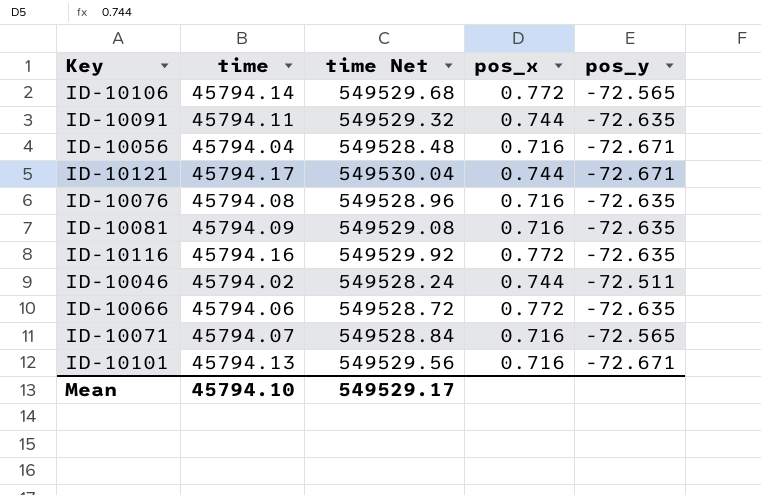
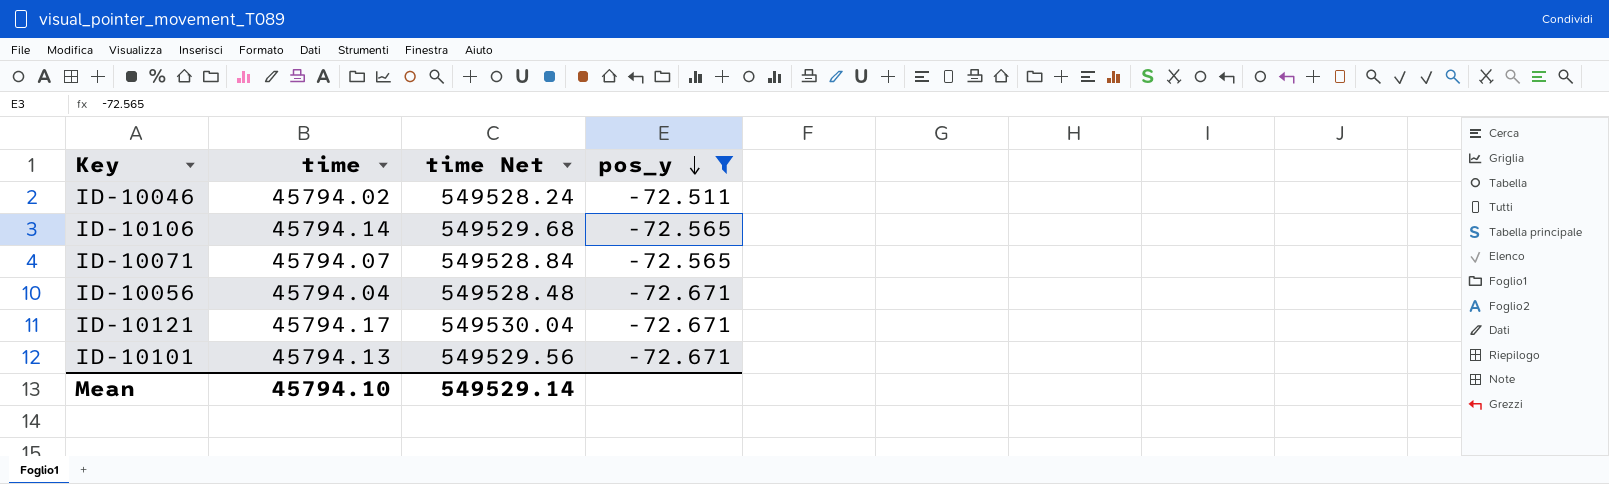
filter: none -> pos_y != -72.635
row order: none -> pos_y descending
column pos_x | position: 4 -> none
Mean | time Net: 549529.17 -> 549529.14

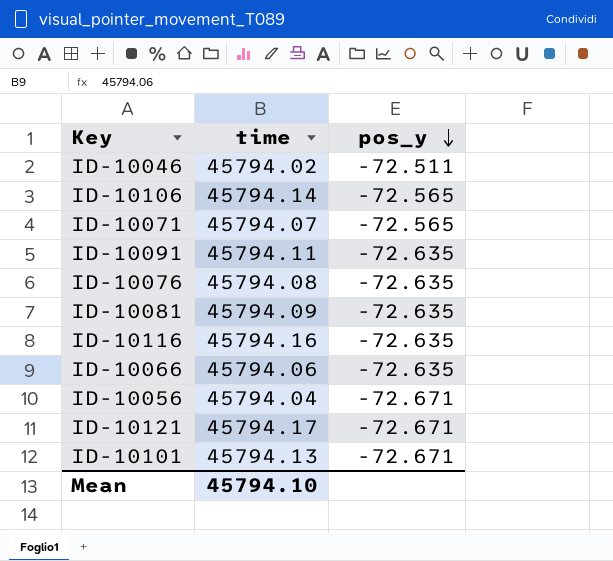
filter: pos_y != -72.635 -> none
column time Net | formula: [time] * 12 -> none

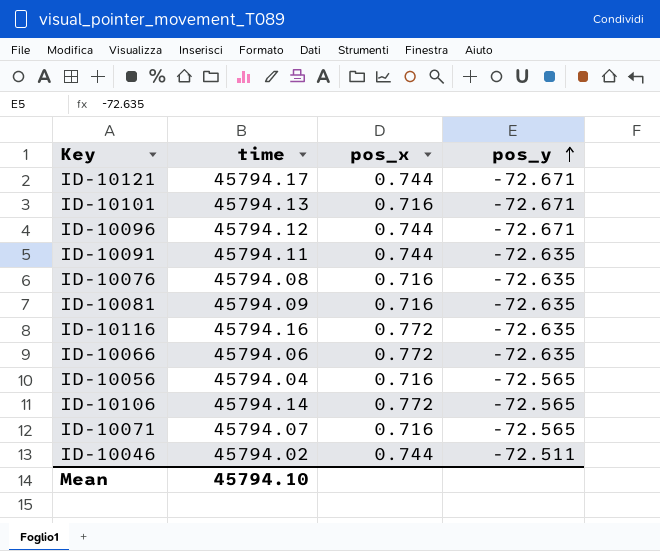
row order: pos_y descending -> pos_y ascending
column pos_x | position: none -> 3
row ID-10096: none -> 45794.12 | 0.744 | -72.671
ID-10056 | pos_y: -72.671 -> -72.565

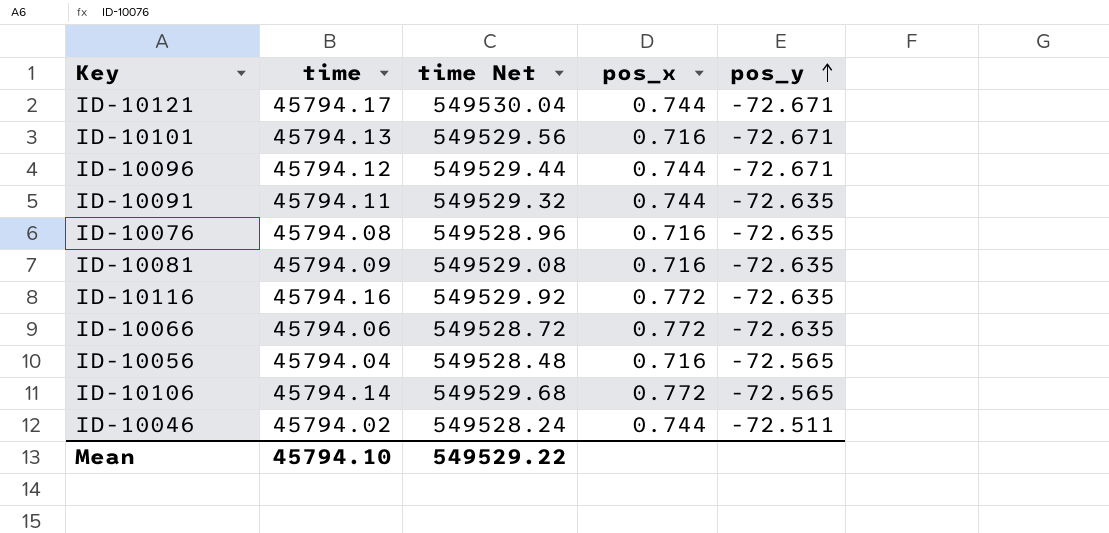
column time Net | formula: none -> [time] * 12
row ID-10071: 45794.07 | 0.716 | -72.565 -> none

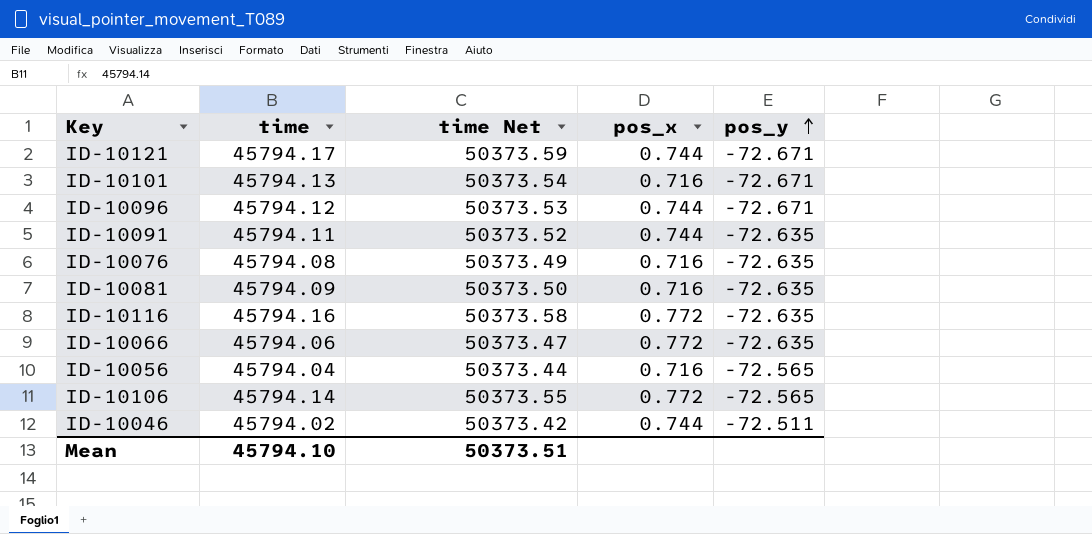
column time Net | formula: [time] * 12 -> [time] * 1.1
Mean | time Net: 549529.22 -> 50373.51

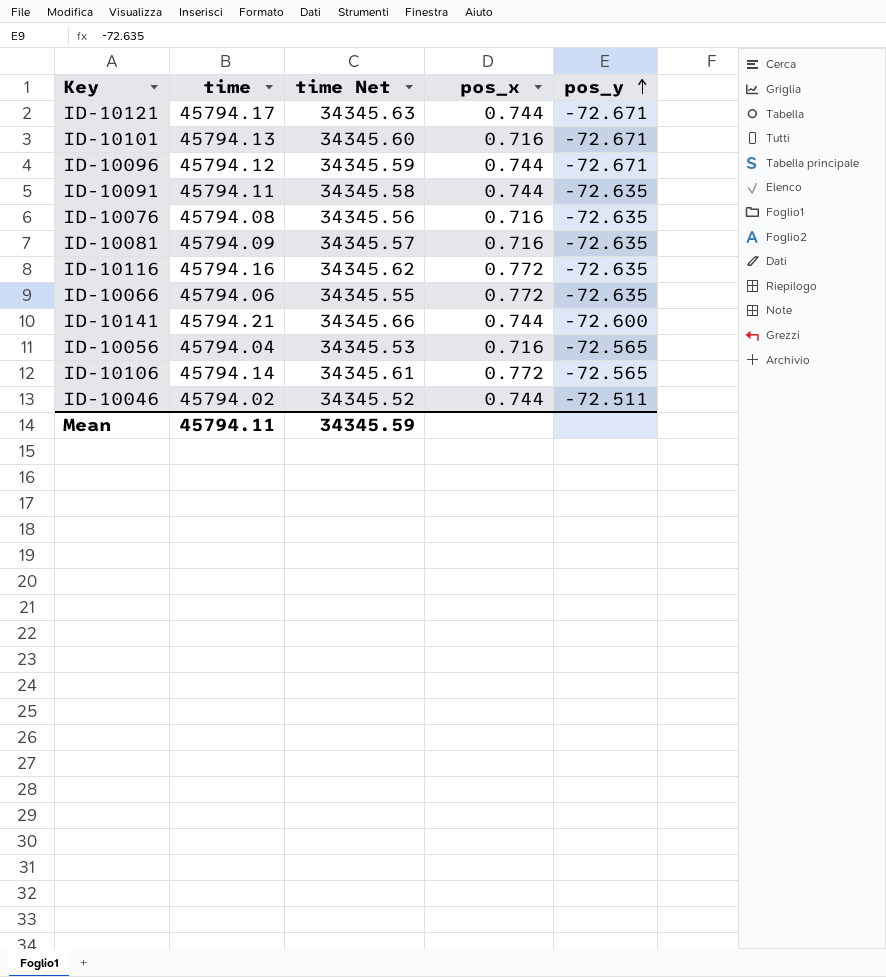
column time Net | formula: [time] * 1.1 -> [time] * 0.75
row ID-10141: none -> 45794.21 | 34345.66 | 0.744 | -72.600
Mean | time: 45794.10 -> 45794.11
Mean | time Net: 50373.51 -> 34345.59

